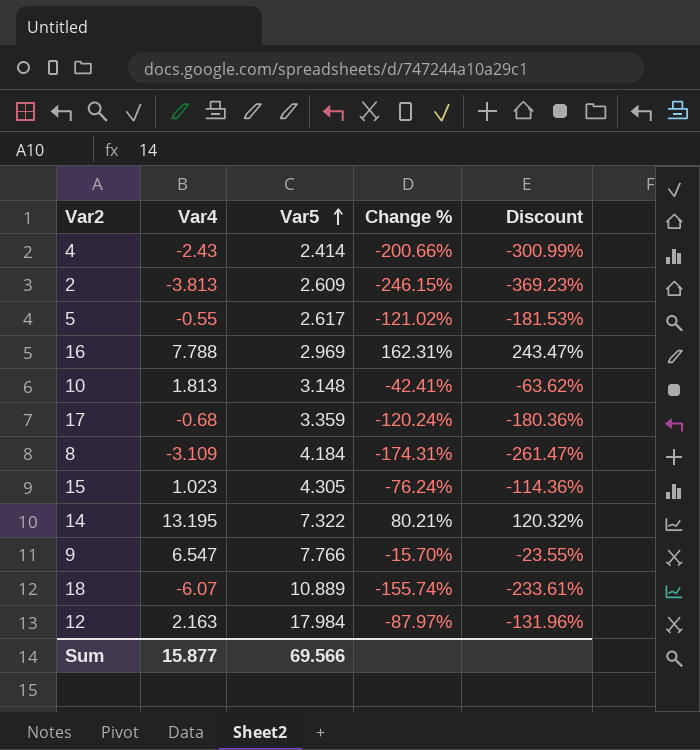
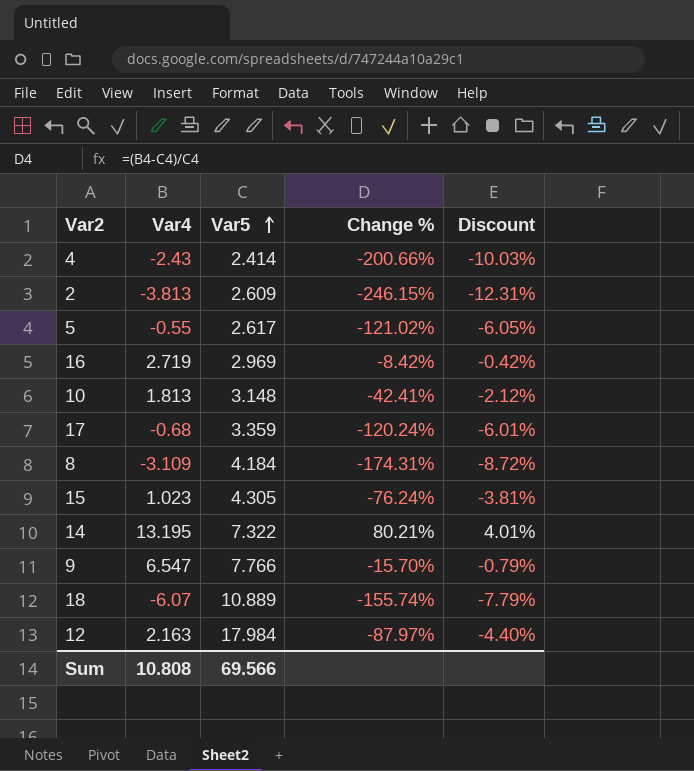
column Discount | formula: [Change %] * 1.5 -> [Change %] * 0.05
16 | Var4: 7.788 -> 2.719
16 | Change %: 162.31% -> -8.42%
Sum | Var4: 15.877 -> 10.808

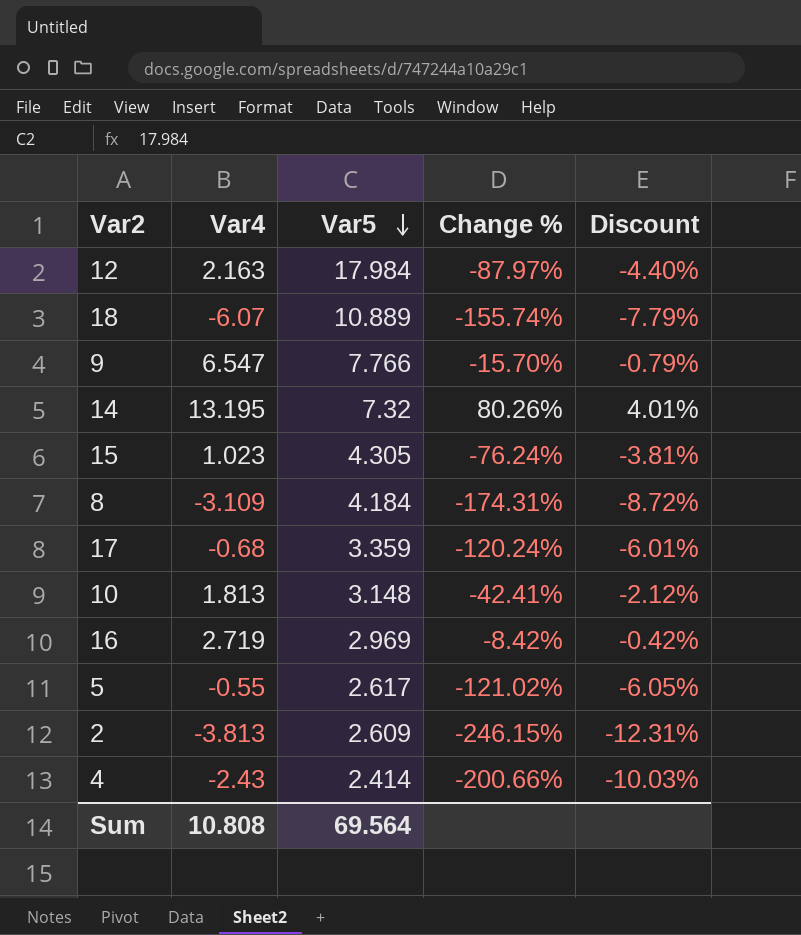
row order: Var5 ascending -> Var5 descending
14 | Var5: 7.322 -> 7.32
14 | Change %: 80.21% -> 80.26%
Sum | Var5: 69.566 -> 69.564

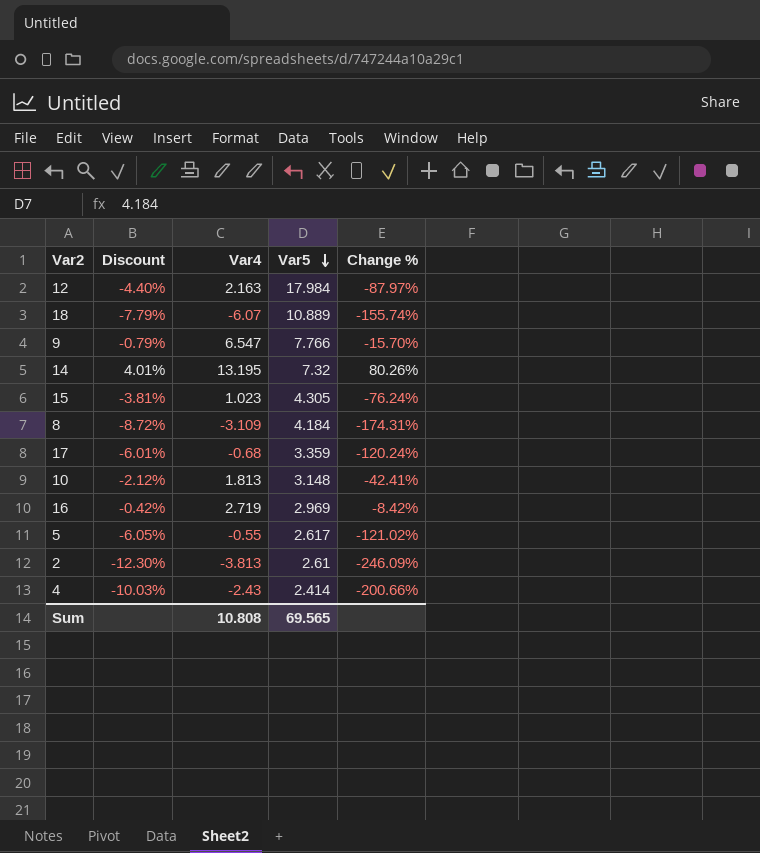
column Discount | position: 5 -> 2
2 | Discount: -12.31% -> -12.30%
2 | Var5: 2.609 -> 2.61
2 | Change %: -246.15% -> -246.09%
Sum | Var5: 69.564 -> 69.565

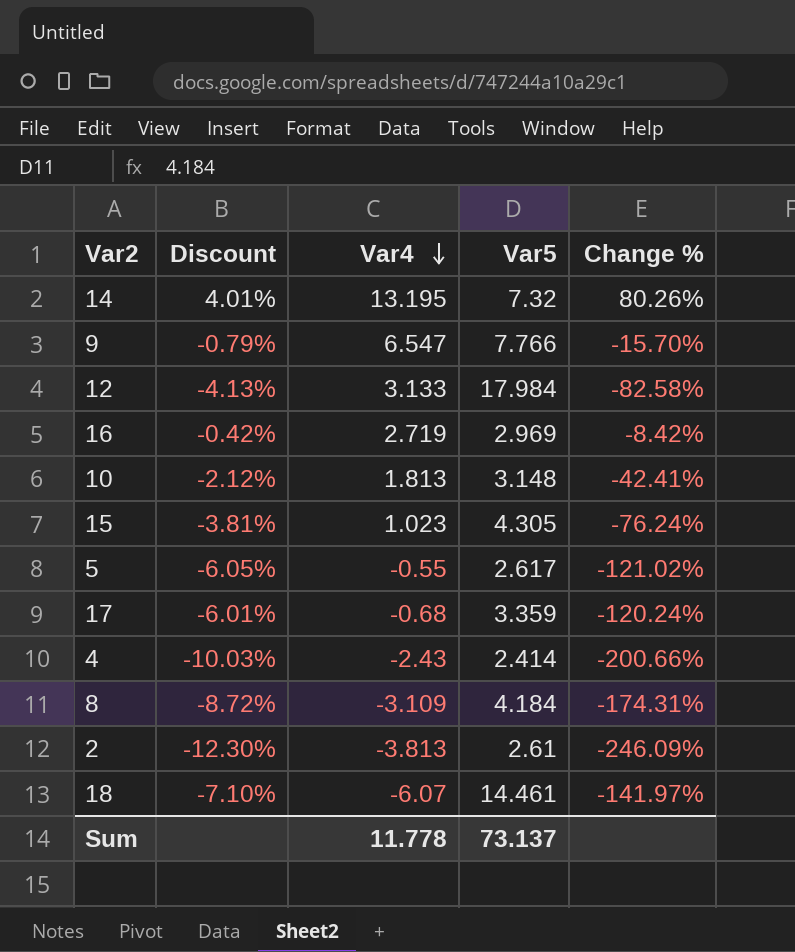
row order: Var5 descending -> Var4 descending
12 | Discount: -4.40% -> -4.13%
12 | Var4: 2.163 -> 3.133
12 | Change %: -87.97% -> -82.58%
18 | Discount: -7.79% -> -7.10%
18 | Var5: 10.889 -> 14.461
18 | Change %: -155.74% -> -141.97%
Sum | Var4: 10.808 -> 11.778
Sum | Var5: 69.565 -> 73.137

